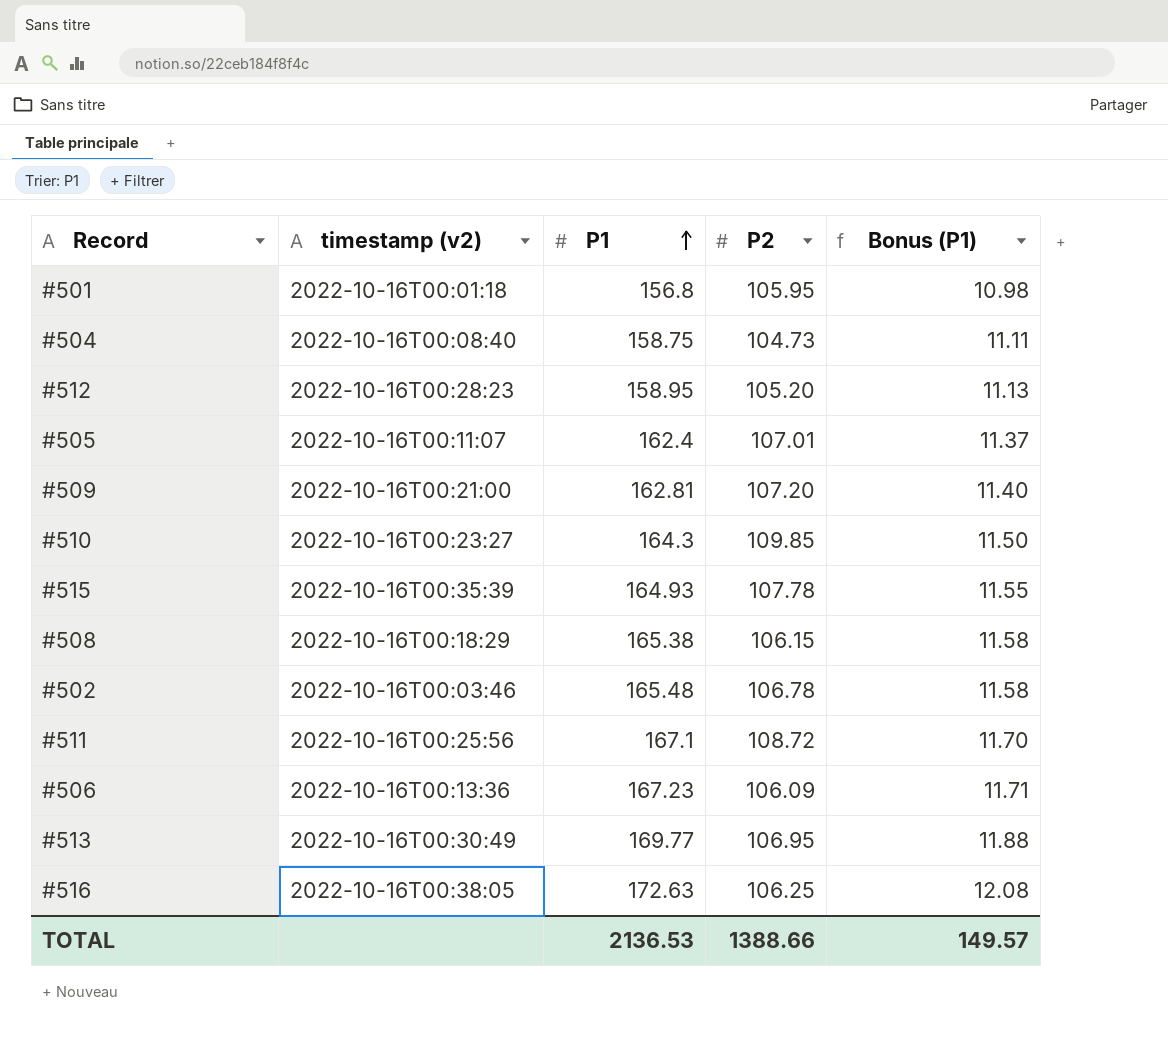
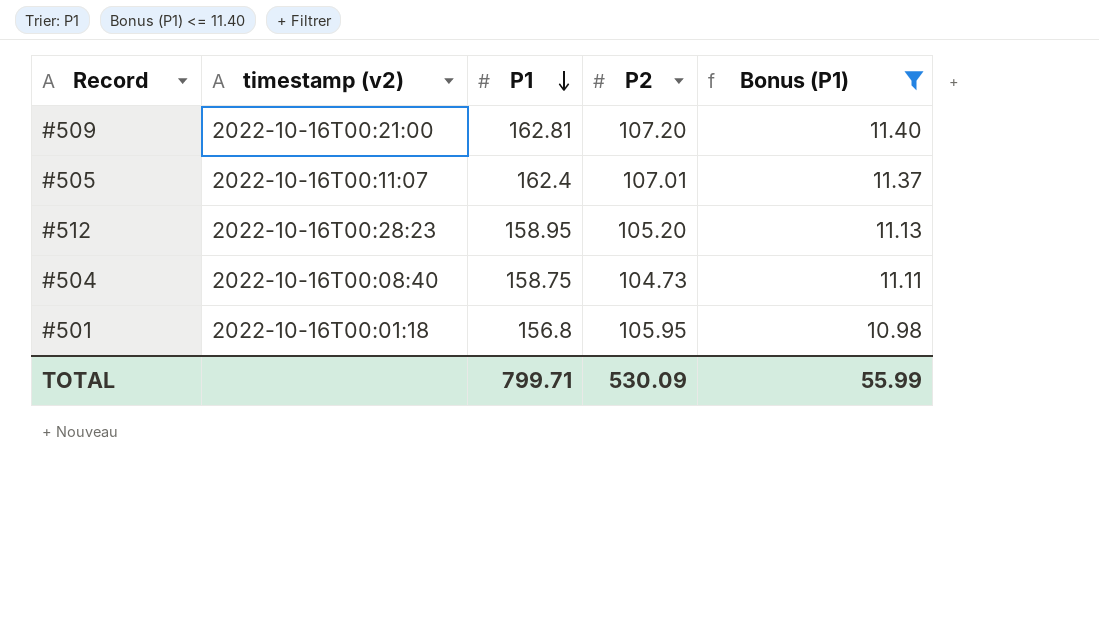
filter: none -> Bonus (P1) <= 11.40
row order: P1 ascending -> P1 descending
TOTAL | P1: 2136.53 -> 799.71
TOTAL | P2: 1388.66 -> 530.09
TOTAL | Bonus (P1): 149.57 -> 55.99

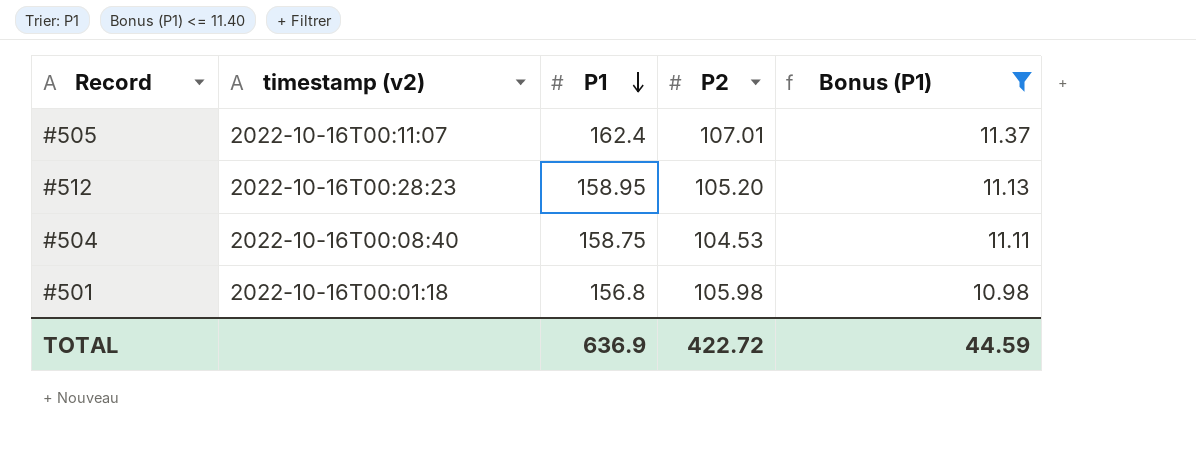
row #509: 2022-10-16T00:21:00 | 162.81 | 107.20 | 11.40 -> none
#504 | P2: 104.73 -> 104.53
#501 | P2: 105.95 -> 105.98
TOTAL | P1: 799.71 -> 636.9
TOTAL | P2: 530.09 -> 422.72
TOTAL | Bonus (P1): 55.99 -> 44.59

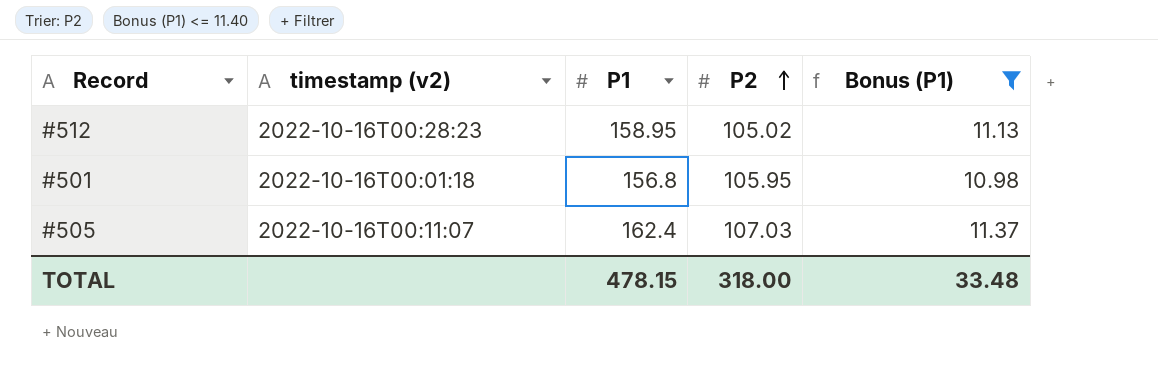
row order: P1 descending -> P2 ascending
row #504: 2022-10-16T00:08:40 | 158.75 | 104.53 | 11.11 -> none
#512 | P2: 105.20 -> 105.02
#501 | P2: 105.98 -> 105.95
#505 | P2: 107.01 -> 107.03
TOTAL | P1: 636.9 -> 478.15
TOTAL | P2: 422.72 -> 318.00
TOTAL | Bonus (P1): 44.59 -> 33.48

